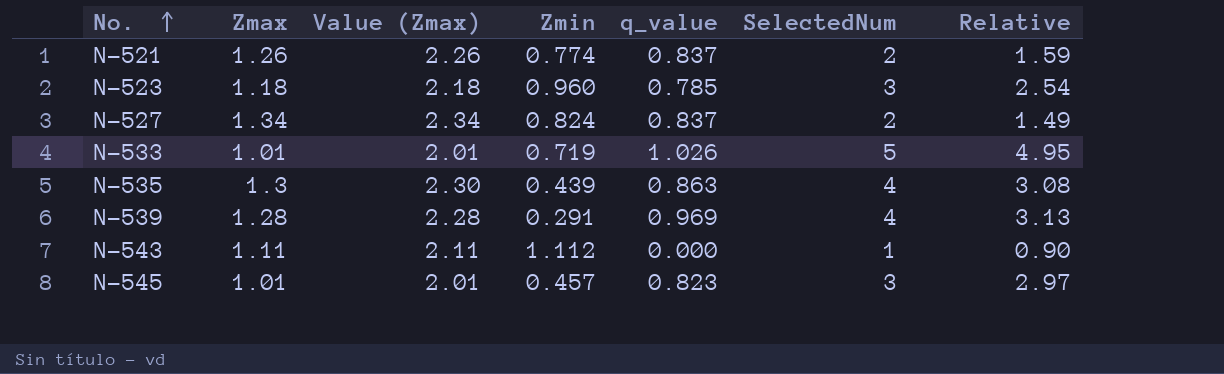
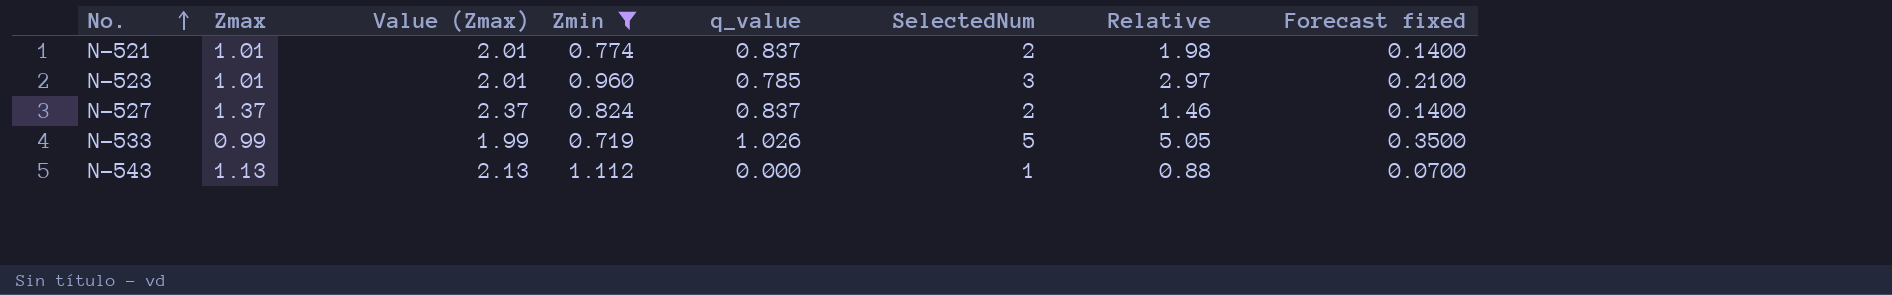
filter: none -> Zmin >= 0.719
column Forecast fixed | formula: none -> [SelectedNum] * 0.07
N-521 | Zmax: 1.26 -> 1.01
N-521 | Value (Zmax): 2.26 -> 2.01
N-521 | Relative: 1.59 -> 1.98
N-523 | Zmax: 1.18 -> 1.01
N-523 | Value (Zmax): 2.18 -> 2.01
N-523 | Relative: 2.54 -> 2.97
N-527 | Zmax: 1.34 -> 1.37
N-527 | Value (Zmax): 2.34 -> 2.37
N-527 | Relative: 1.49 -> 1.46
N-533 | Zmax: 1.01 -> 0.99
N-533 | Value (Zmax): 2.01 -> 1.99
N-533 | Relative: 4.95 -> 5.05
N-543 | Zmax: 1.11 -> 1.13
N-543 | Value (Zmax): 2.11 -> 2.13
N-543 | Relative: 0.90 -> 0.88

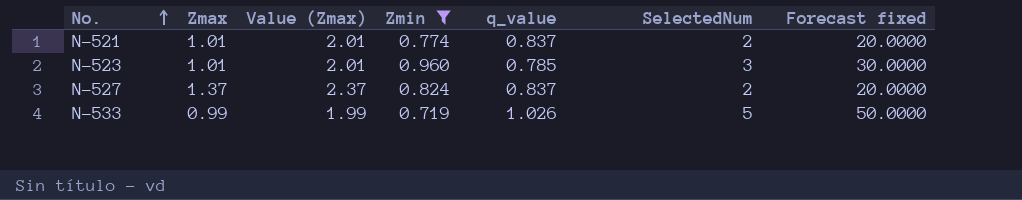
column Relative | formula: [SelectedNum] / [Zmax] -> none
column Forecast fixed | formula: [SelectedNum] * 0.07 -> [SelectedNum] * 10
row N-543: 1.13 | 2.13 | 1.112 | 0.000 | 1 | 0.88 | 0.0700 -> none

